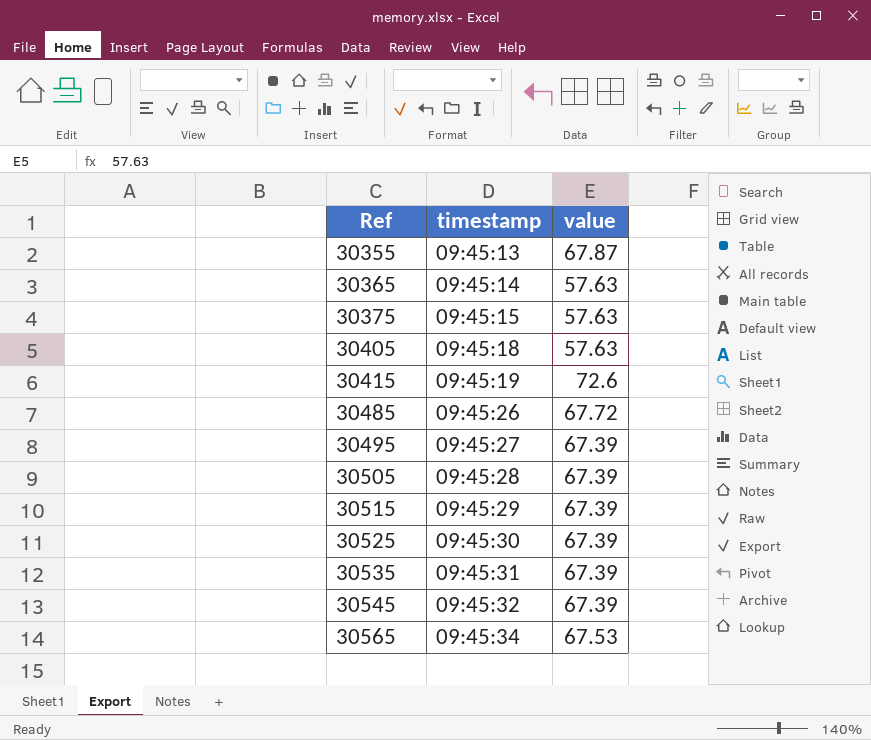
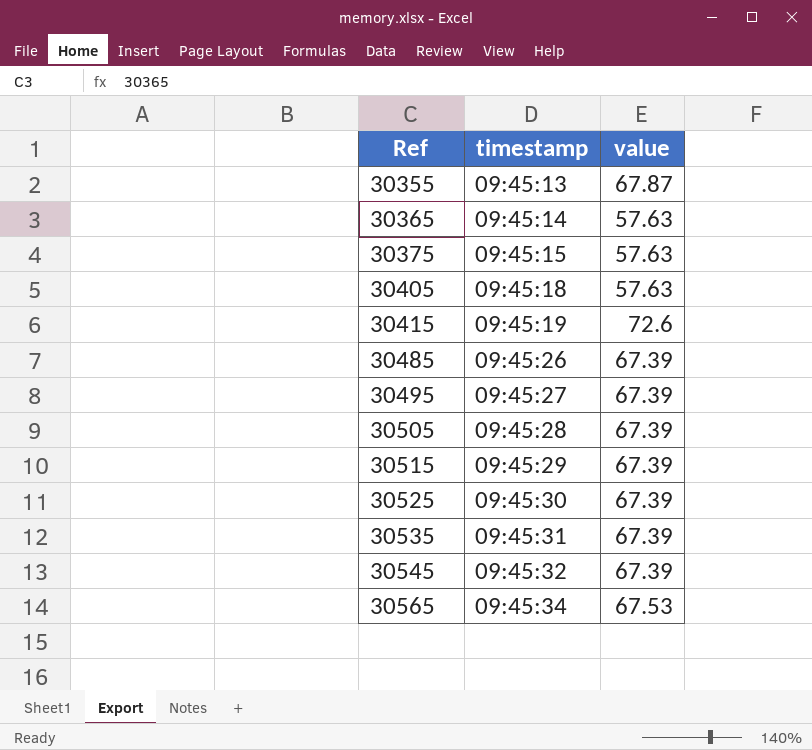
30485 | value: 67.72 -> 67.39

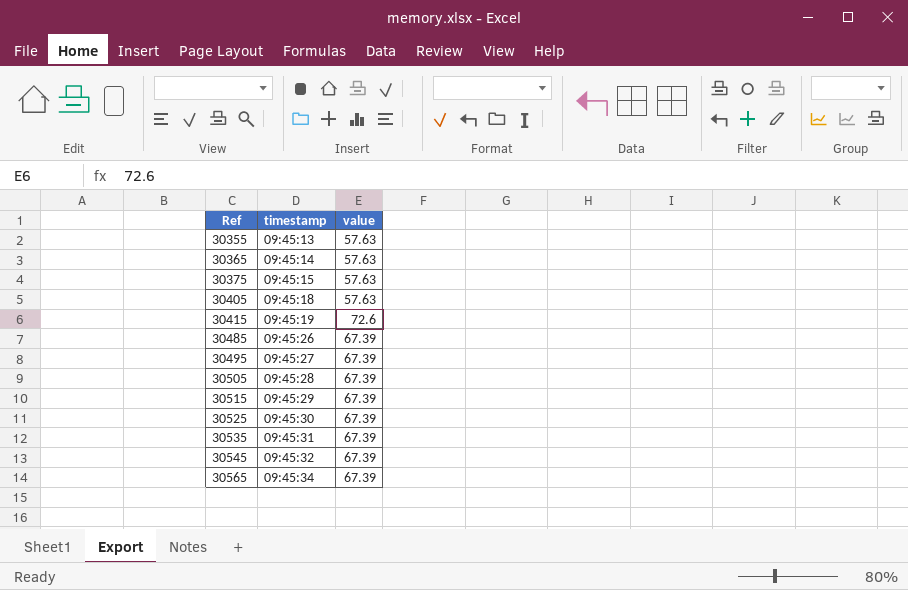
30355 | value: 67.87 -> 57.63
30565 | value: 67.53 -> 67.39

